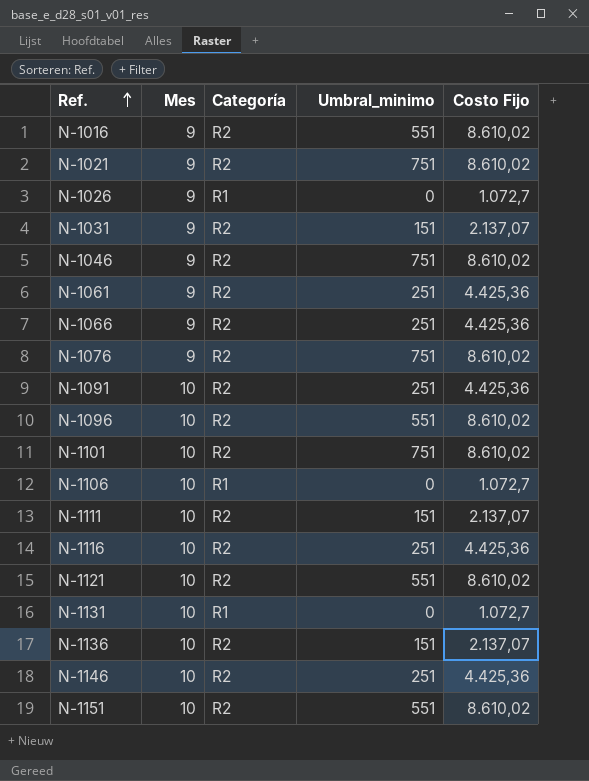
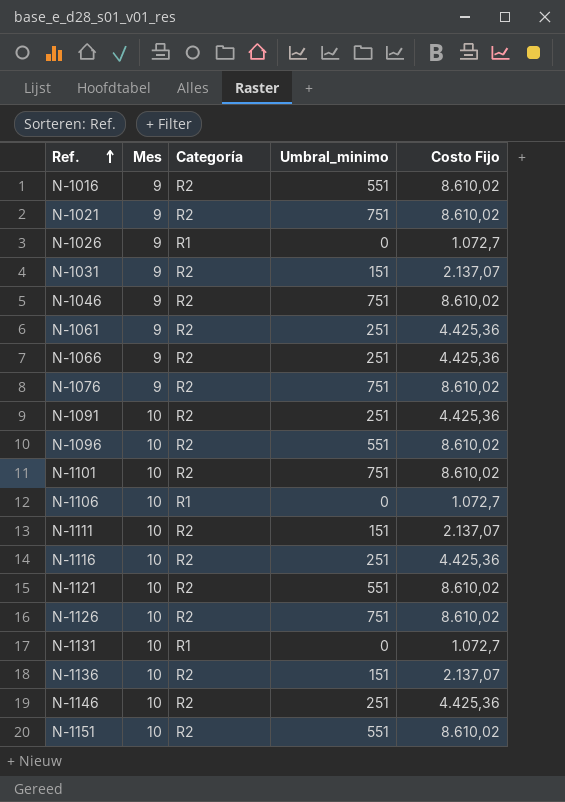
row N-1126: none -> 10 | R2 | 751 | 8.610,02

